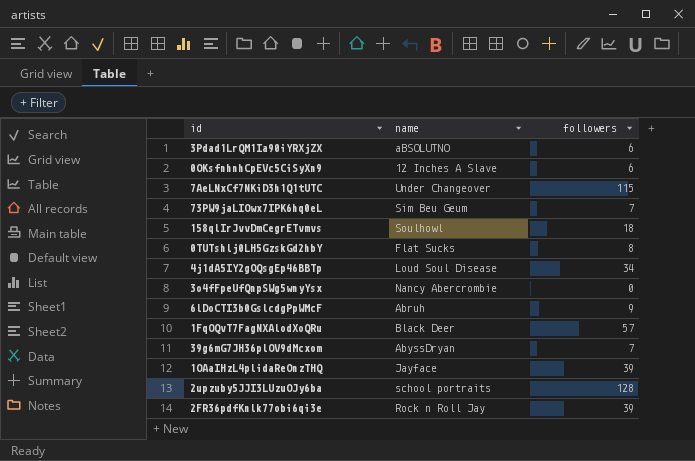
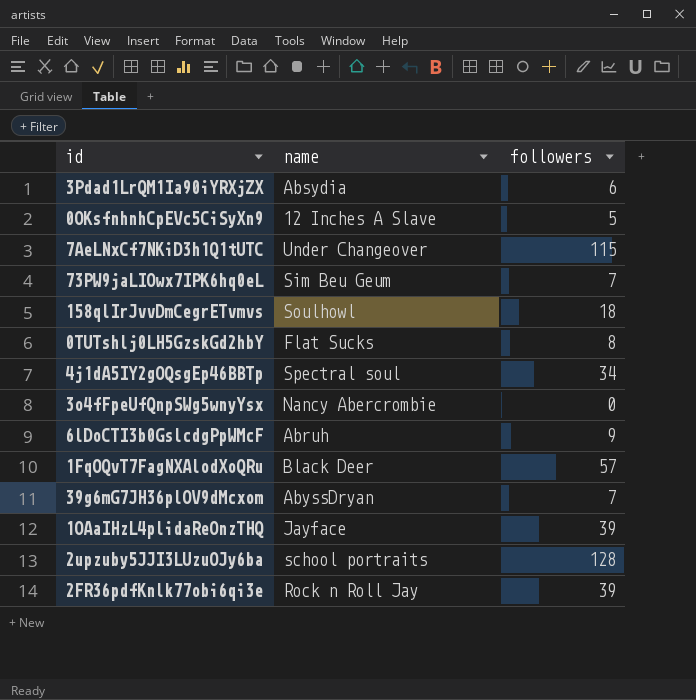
3Pdad1LrQM1Ia90iYRXjZX | name: aBSOLUTNO -> Absydia
0OKsfnhnhCpEVc5CiSyXn9 | followers: 6 -> 5
4j1dA5IY2gOQsgEp46BBTp | name: Loud Soul Disease -> Spectral soul

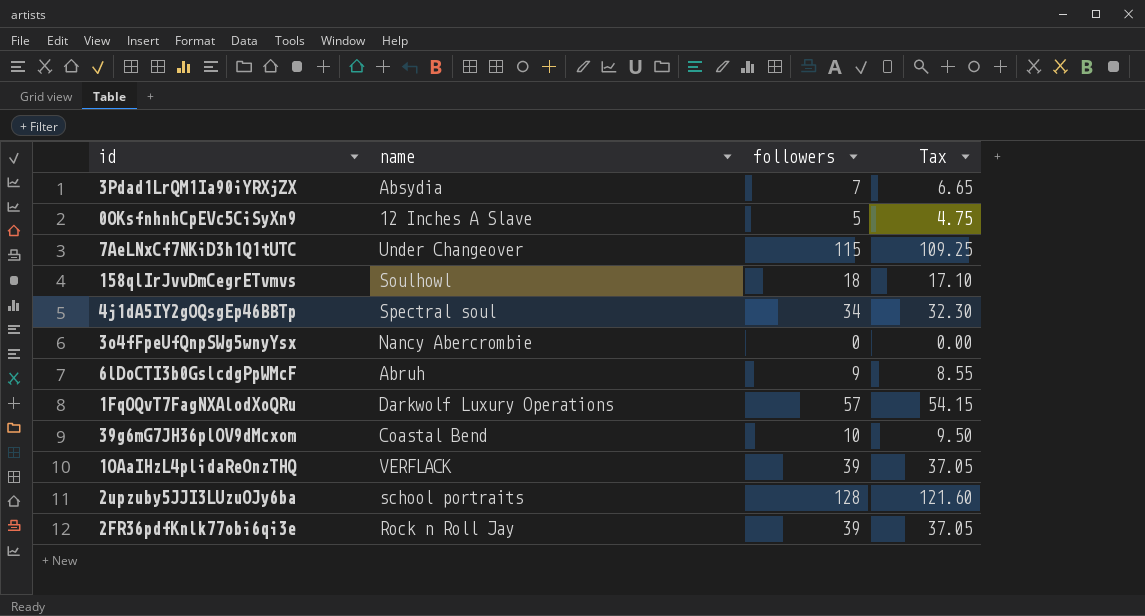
column Tax | formula: none -> [followers] * 0.95
row 73PW9jaLIOwx7IPK6hq0eL: Sim Beu Geum | 7 -> none
row 0TUTshlj0LH5GzskGd2hbY: Flat Sucks | 8 -> none
3Pdad1LrQM1Ia90iYRXjZX | followers: 6 -> 7
1FqOQvT7FagNXAlodXoQRu | name: Black Deer -> Darkwolf Luxury Operations
39g6mG7JH36plOV9dMcxom | name: AbyssDryan -> Coastal Bend
39g6mG7JH36plOV9dMcxom | followers: 7 -> 10
1OAaIHzL4plidaReOnzTHQ | name: Jayface -> VERFLACK

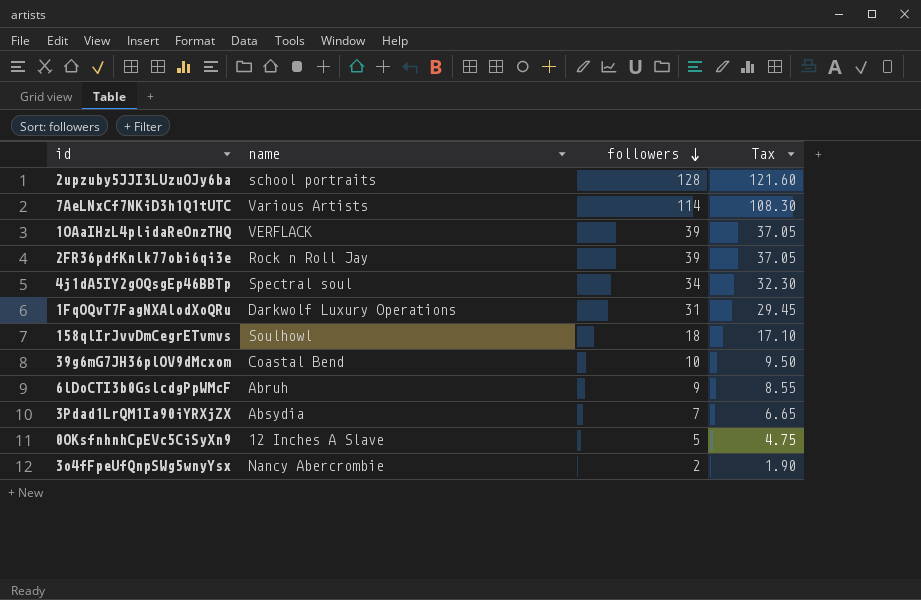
row order: none -> followers descending
7AeLNxCf7NKiD3h1Q1tUTC | name: Under Changeover -> Various Artists
7AeLNxCf7NKiD3h1Q1tUTC | followers: 115 -> 114
7AeLNxCf7NKiD3h1Q1tUTC | Tax: 109.25 -> 108.30
1FqOQvT7FagNXAlodXoQRu | followers: 57 -> 31
1FqOQvT7FagNXAlodXoQRu | Tax: 54.15 -> 29.45
3o4fFpeUfQnpSWg5wnyYsx | followers: 0 -> 2
3o4fFpeUfQnpSWg5wnyYsx | Tax: 0.00 -> 1.90

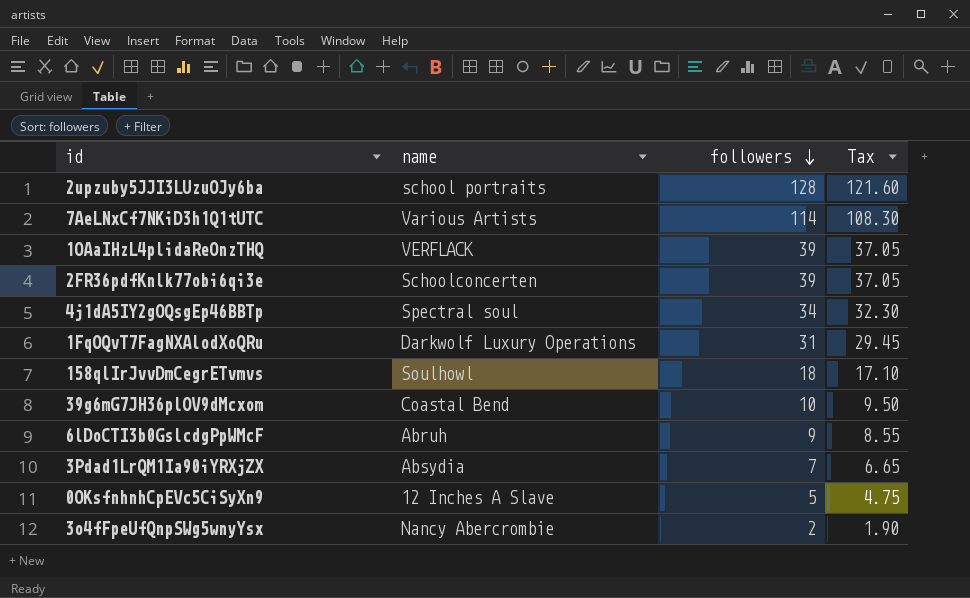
2FR36pdfKnlk77obi6qi3e | name: Rock n Roll Jay -> Schoolconcerten

